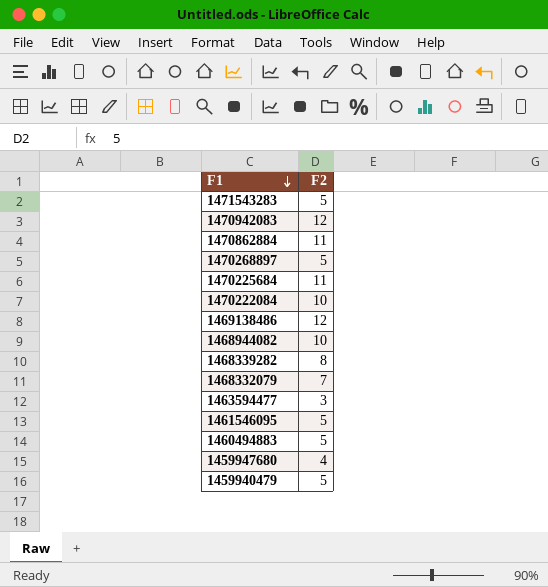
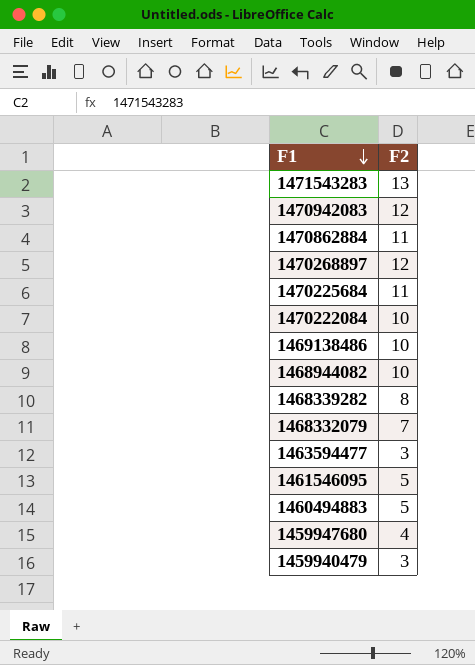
1471543283 | F2: 5 -> 13
1470268897 | F2: 5 -> 12
1469138486 | F2: 12 -> 10
1459940479 | F2: 5 -> 3

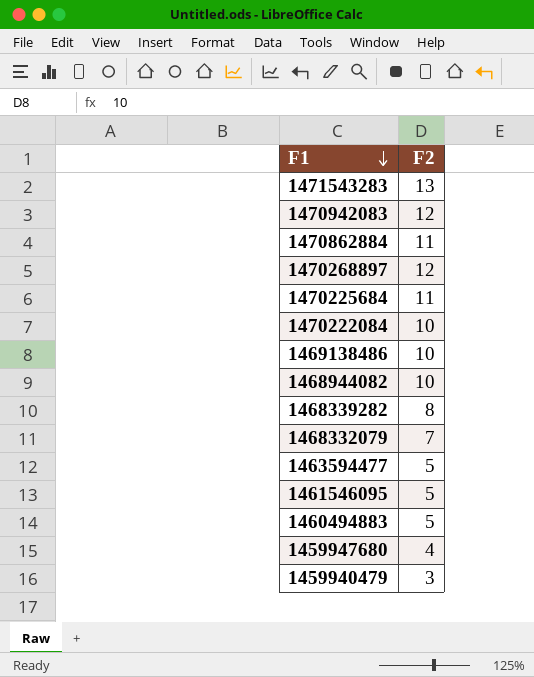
1463594477 | F2: 3 -> 5

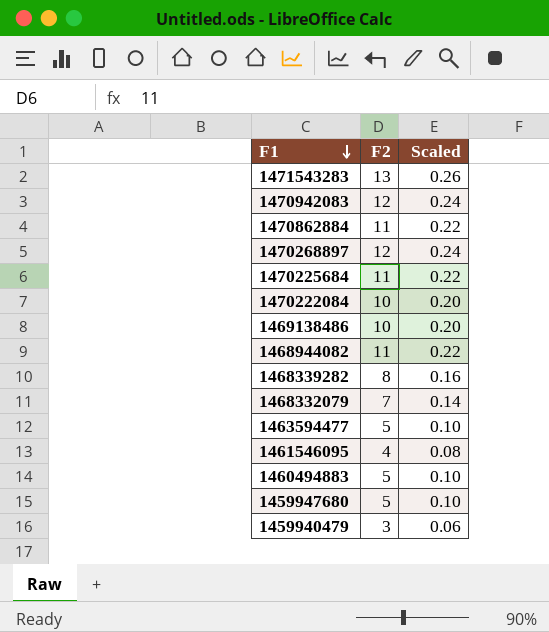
column Scaled | formula: none -> [F2] * 0.02
1468944082 | F2: 10 -> 11
1461546095 | F2: 5 -> 4
1459947680 | F2: 4 -> 5

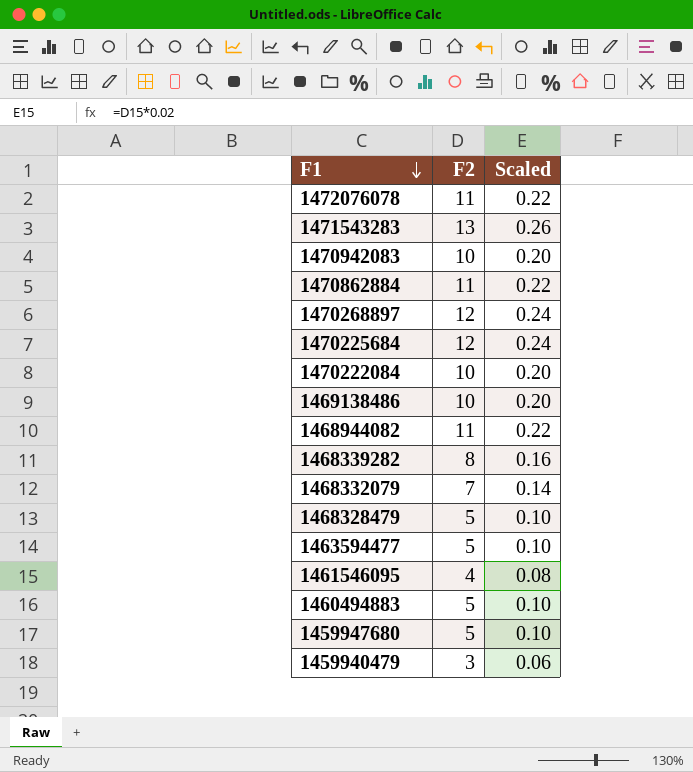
row 1472076078: none -> 11 | 0.22
1470942083 | F2: 12 -> 10
1470942083 | Scaled: 0.24 -> 0.20
1470225684 | F2: 11 -> 12
1470225684 | Scaled: 0.22 -> 0.24
row 1468328479: none -> 5 | 0.10

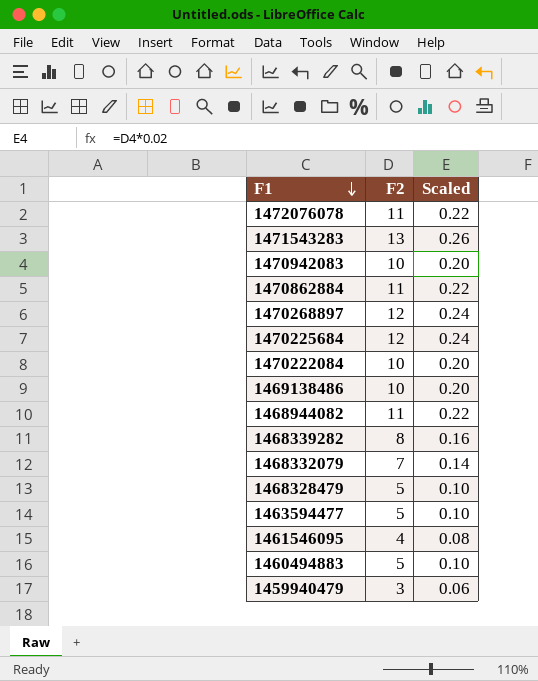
row 1459947680: 5 | 0.10 -> none

